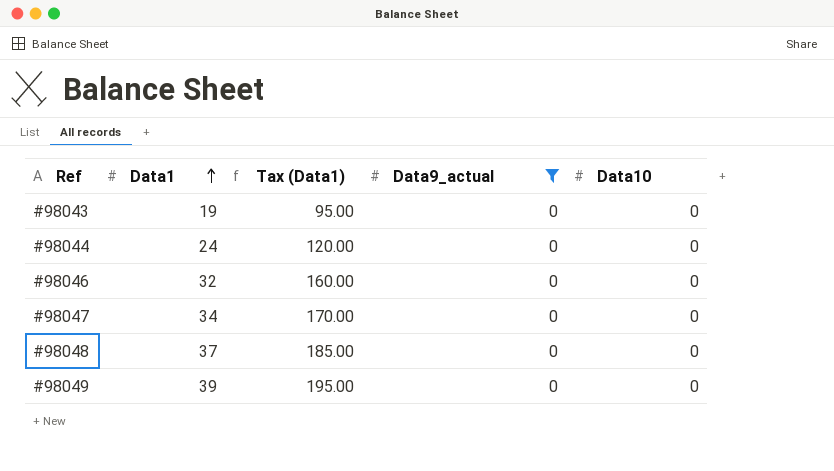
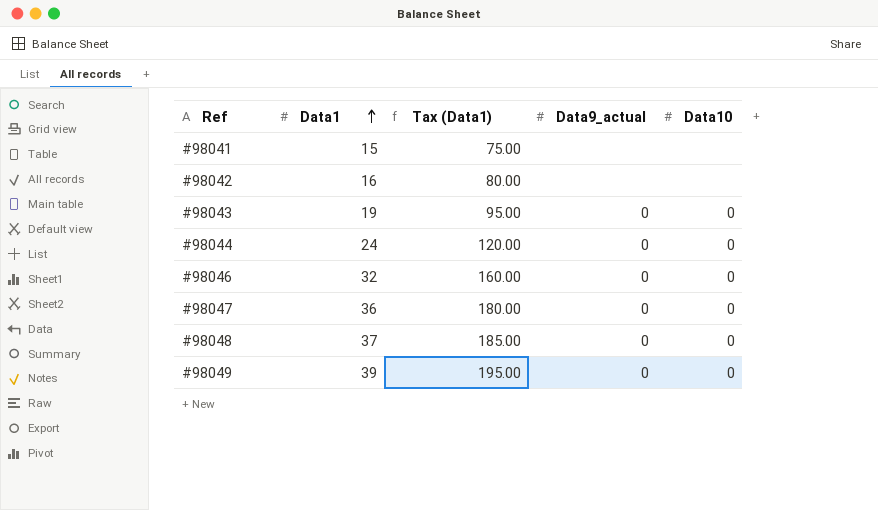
filter: Data9_actual = 0 -> none
#98047 | Data1: 34 -> 36
#98047 | Tax (Data1): 170.00 -> 180.00

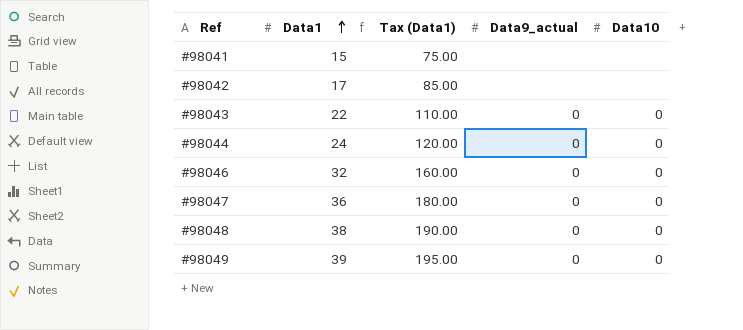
#98042 | Data1: 16 -> 17
#98042 | Tax (Data1): 80.00 -> 85.00
#98043 | Data1: 19 -> 22
#98043 | Tax (Data1): 95.00 -> 110.00
#98048 | Data1: 37 -> 38
#98048 | Tax (Data1): 185.00 -> 190.00

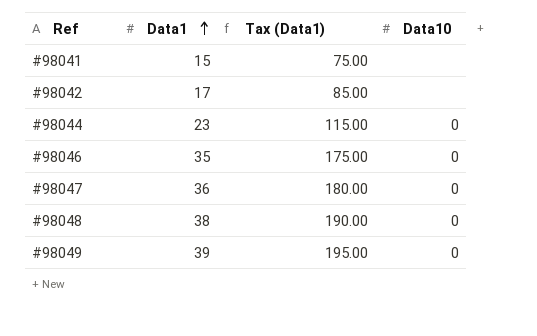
column Data9_actual | position: 4 -> none
row #98043: 22 | 110.00 | 0 | 0 -> none
#98044 | Data1: 24 -> 23
#98044 | Tax (Data1): 120.00 -> 115.00
#98046 | Data1: 32 -> 35
#98046 | Tax (Data1): 160.00 -> 175.00

